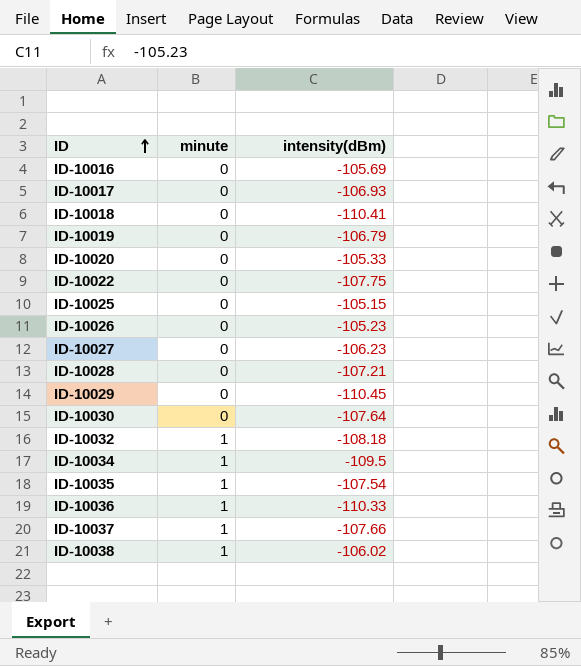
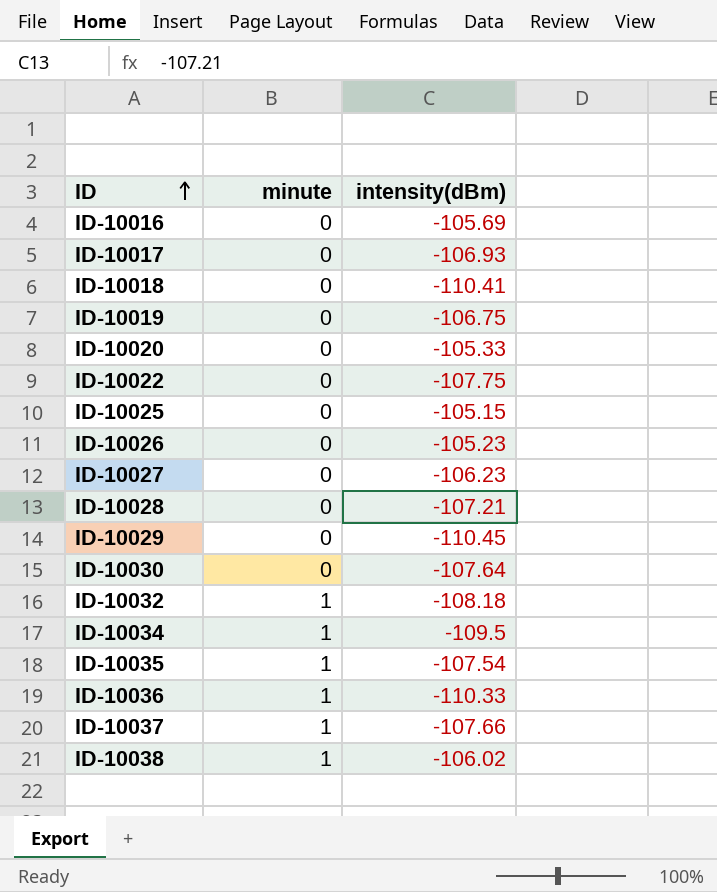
ID-10019 | intensity(dBm): -106.79 -> -106.75

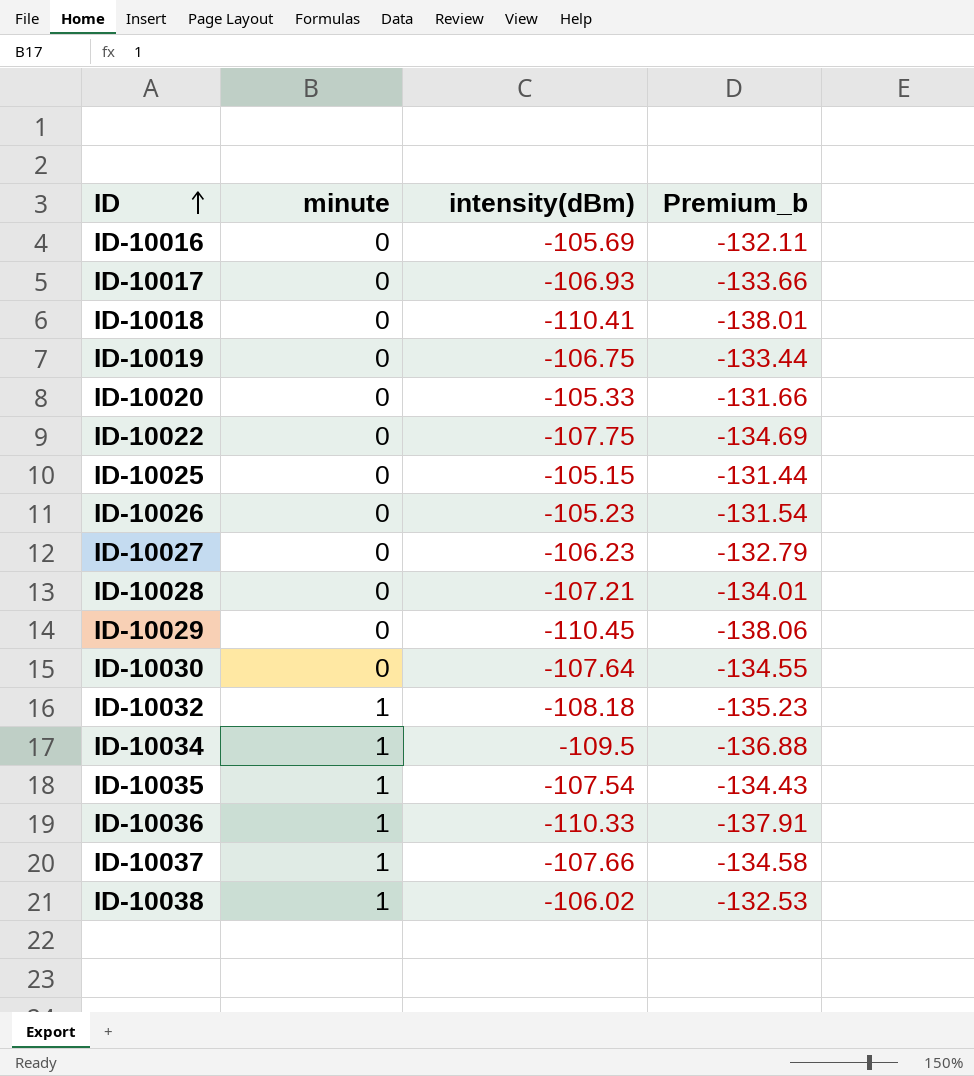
column Premium_b | formula: none -> [intensity(dBm)] * 1.25

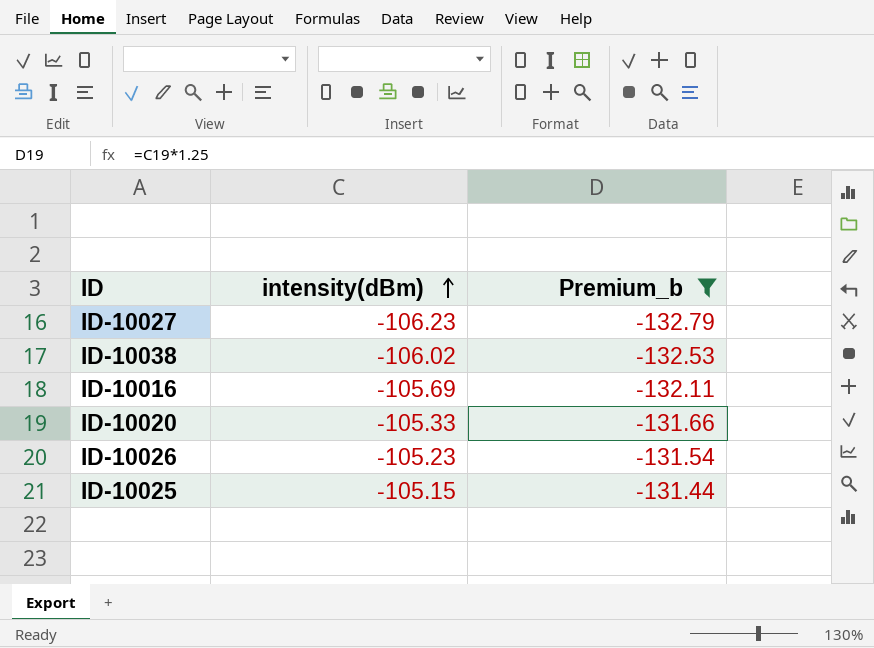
filter: none -> Premium_b >= -132.79
row order: ID ascending -> intensity(dBm) ascending
column minute | position: 2 -> none

